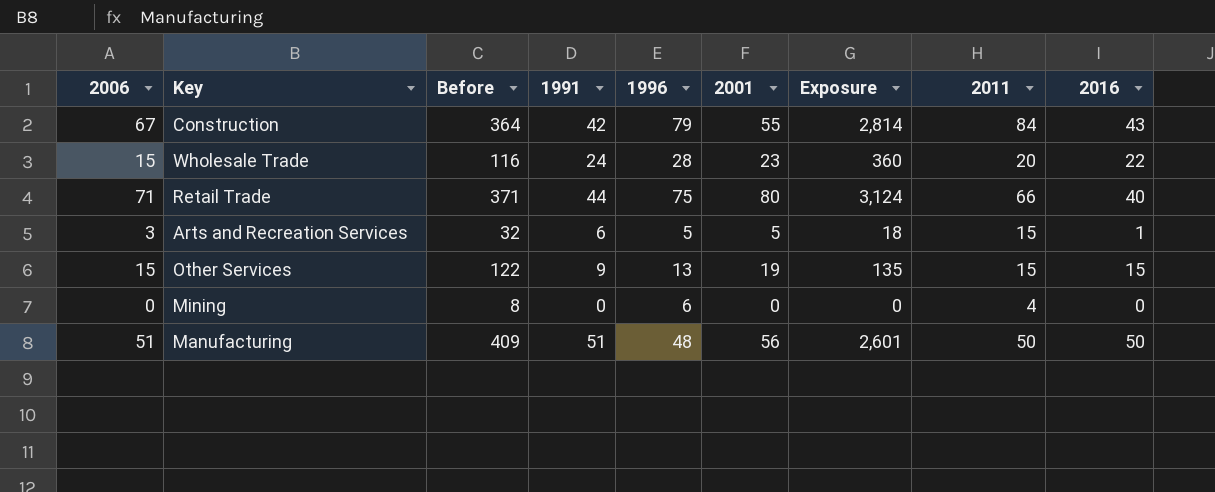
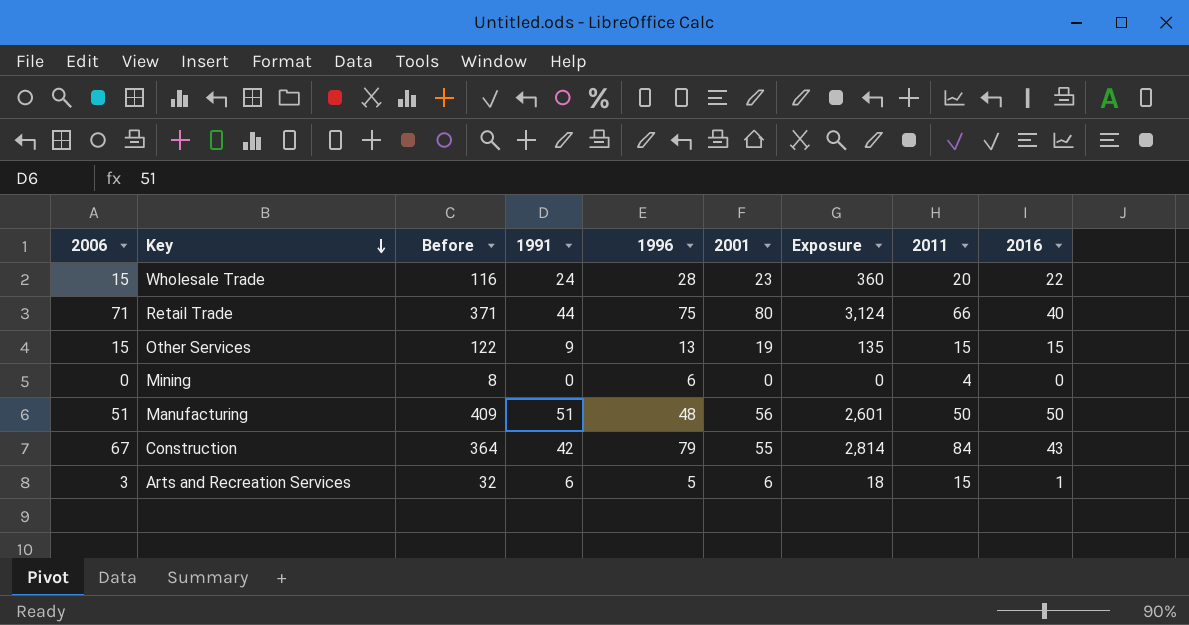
row order: none -> Key descending
Arts and Recreation Services | 2001: 5 -> 6

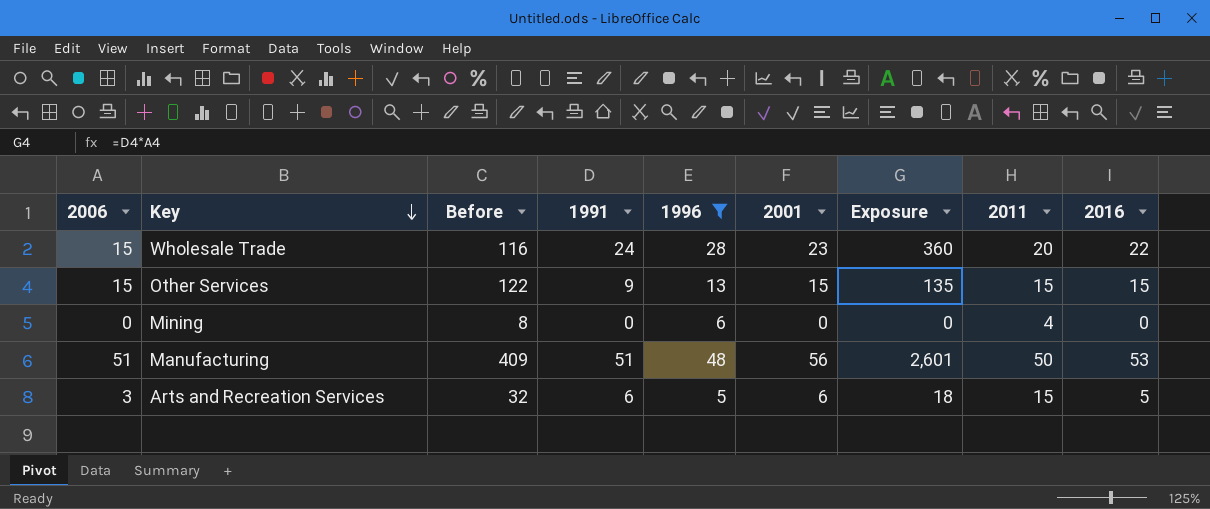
filter: none -> 1996 <= 48
Other Services | 2001: 19 -> 15
Manufacturing | 2016: 50 -> 53
Arts and Recreation Services | 2016: 1 -> 5

